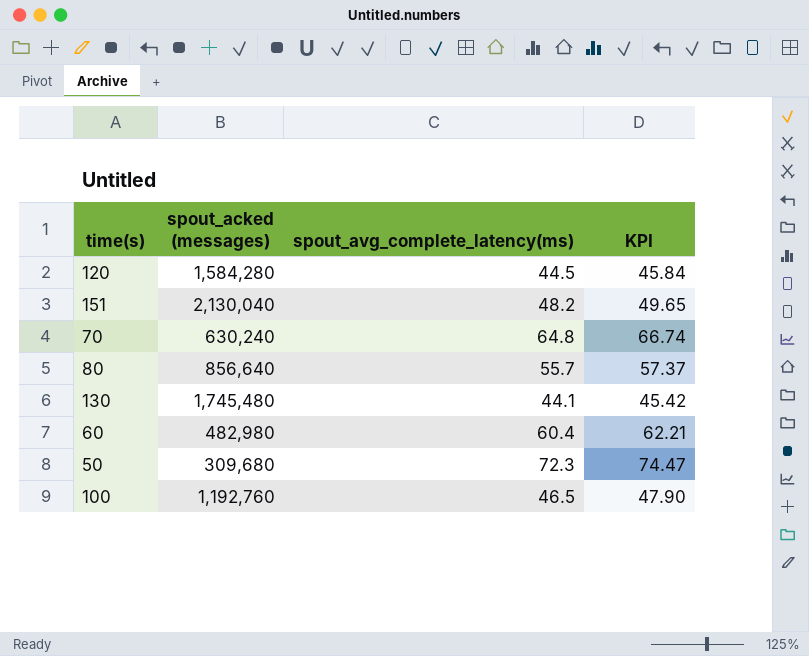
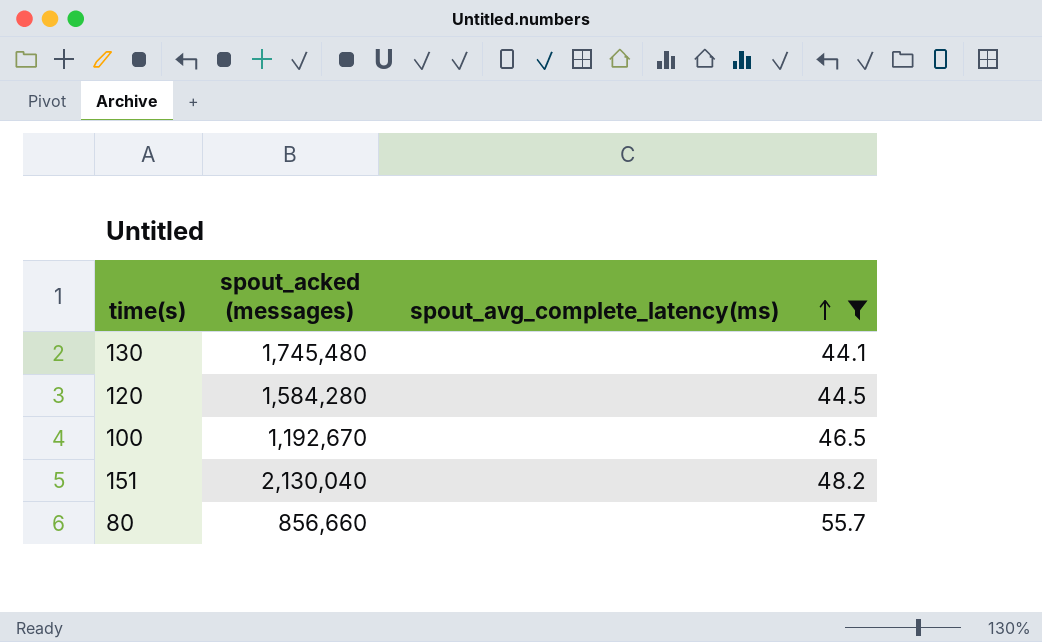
filter: none -> spout_avg_complete_latency(ms) <= 55.7
row order: none -> spout_avg_complete_latency(ms) ascending
column KPI | formula: [spout_avg_complete_latency(ms)] * 1.03 -> none
100 | spout_acked (messages): 1,192,760 -> 1,192,670
80 | spout_acked (messages): 856,640 -> 856,660

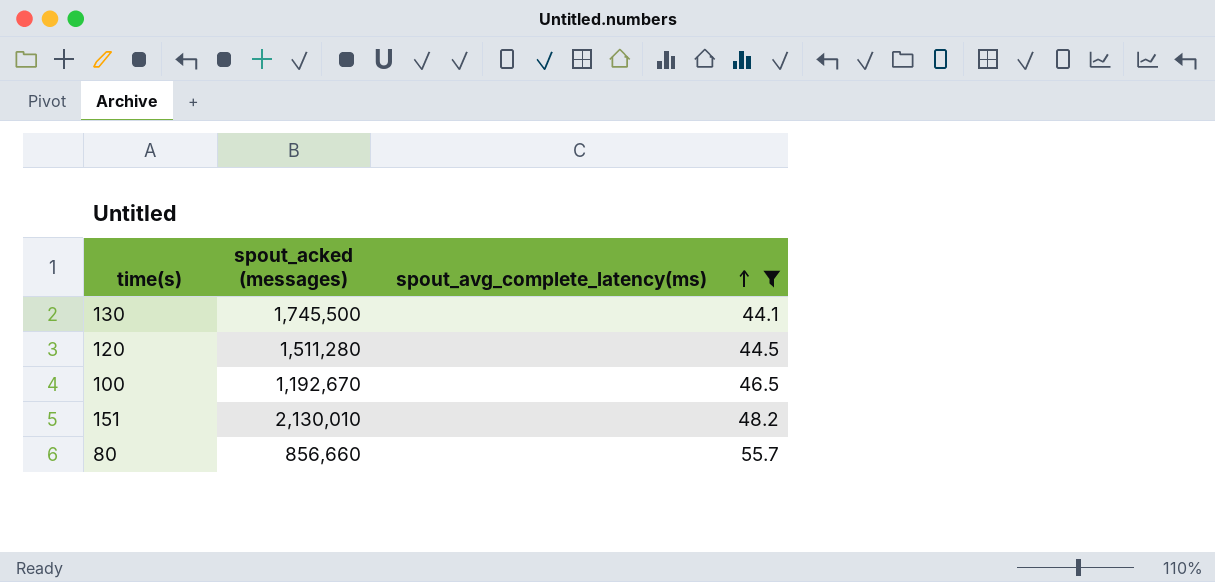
130 | spout_acked (messages): 1,745,480 -> 1,745,500
120 | spout_acked (messages): 1,584,280 -> 1,511,280
151 | spout_acked (messages): 2,130,040 -> 2,130,010

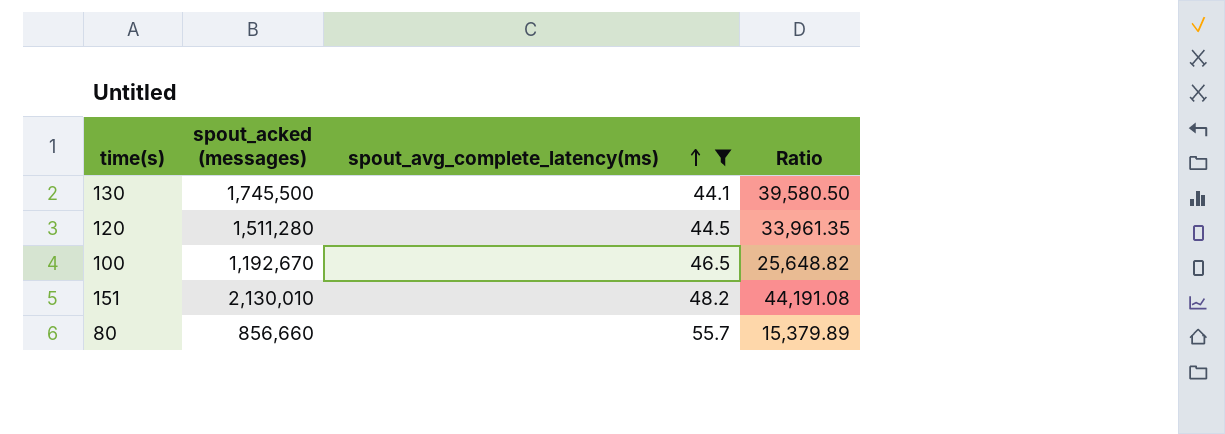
column Ratio | formula: none -> [spout_acked (messages)] / [spout_avg_complete_latency(ms)]

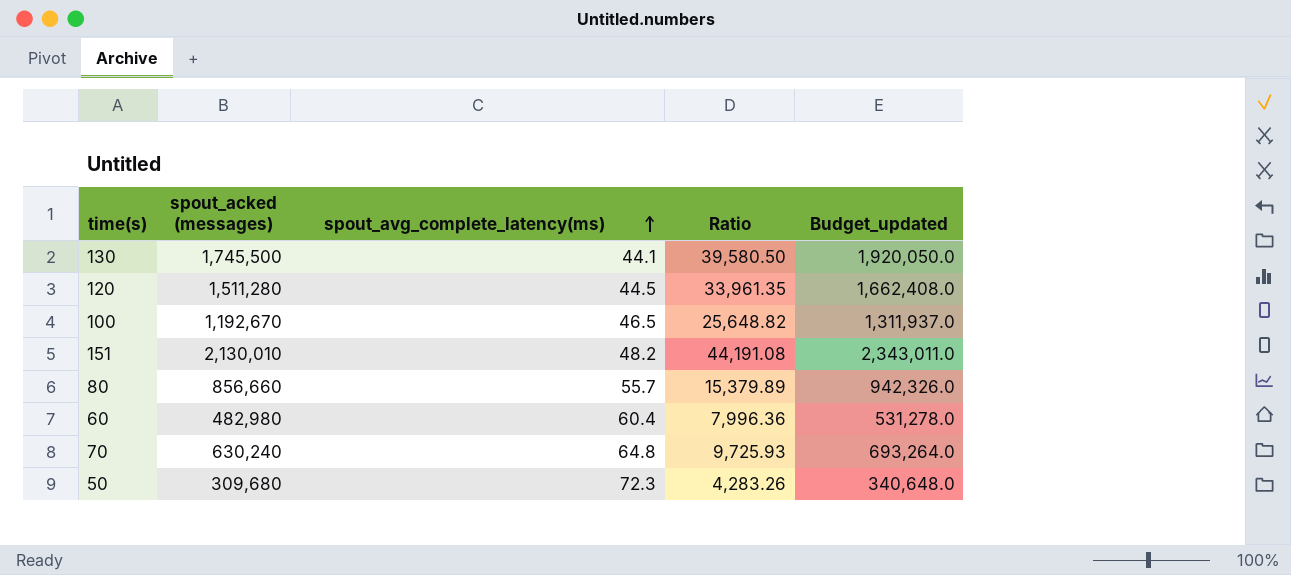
filter: spout_avg_complete_latency(ms) <= 55.7 -> none
column Budget_updated | formula: none -> [spout_acked (messages)] * 1.1

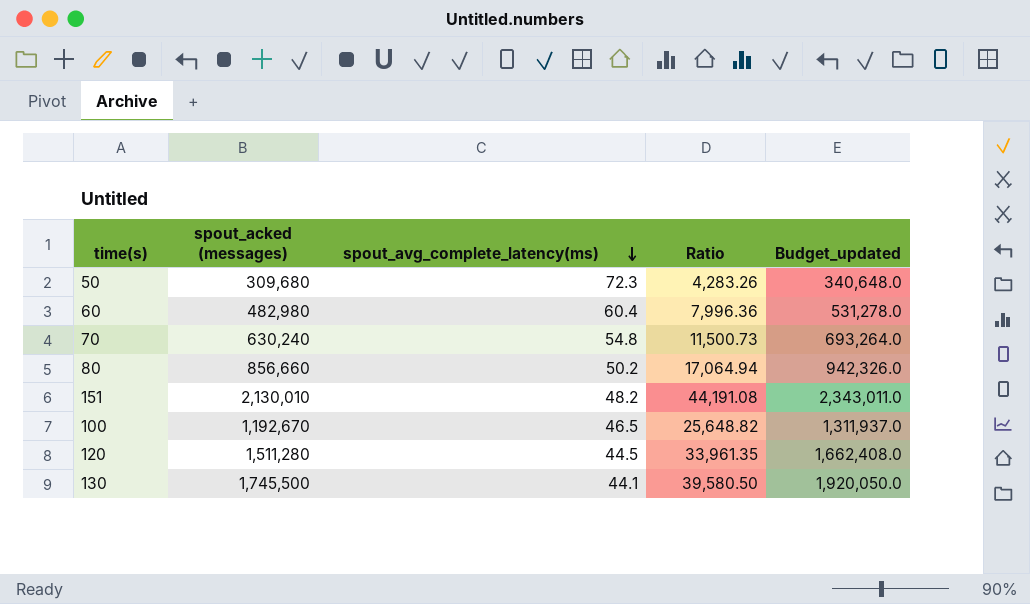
row order: spout_avg_complete_latency(ms) ascending -> spout_avg_complete_latency(ms) descending
70 | spout_avg_complete_latency(ms): 64.8 -> 54.8
70 | Ratio: 9,725.93 -> 11,500.73
80 | spout_avg_complete_latency(ms): 55.7 -> 50.2
80 | Ratio: 15,379.89 -> 17,064.94

